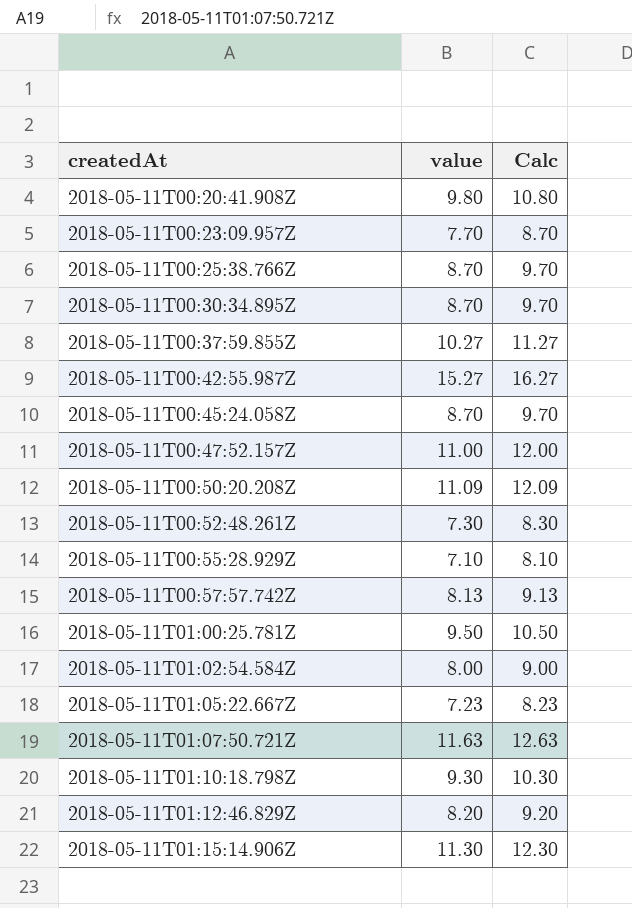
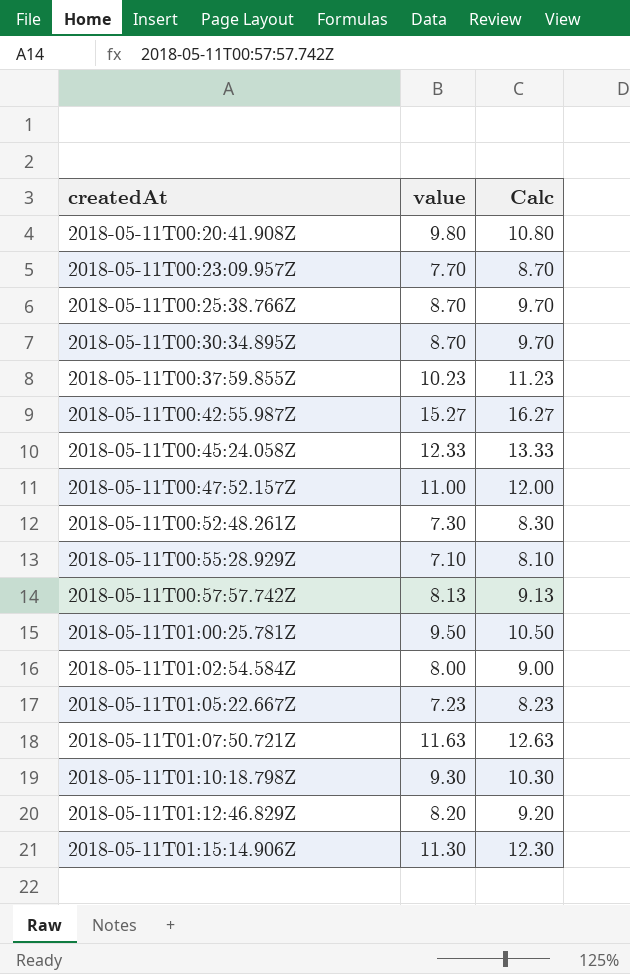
row 2018-05-11T00:50:20.208Z: 11.09 | 12.09 -> none
2018-05-11T00:37:59.855Z | value: 10.27 -> 10.23
2018-05-11T00:37:59.855Z | Calc: 11.27 -> 11.23
2018-05-11T00:45:24.058Z | value: 8.70 -> 12.33
2018-05-11T00:45:24.058Z | Calc: 9.70 -> 13.33

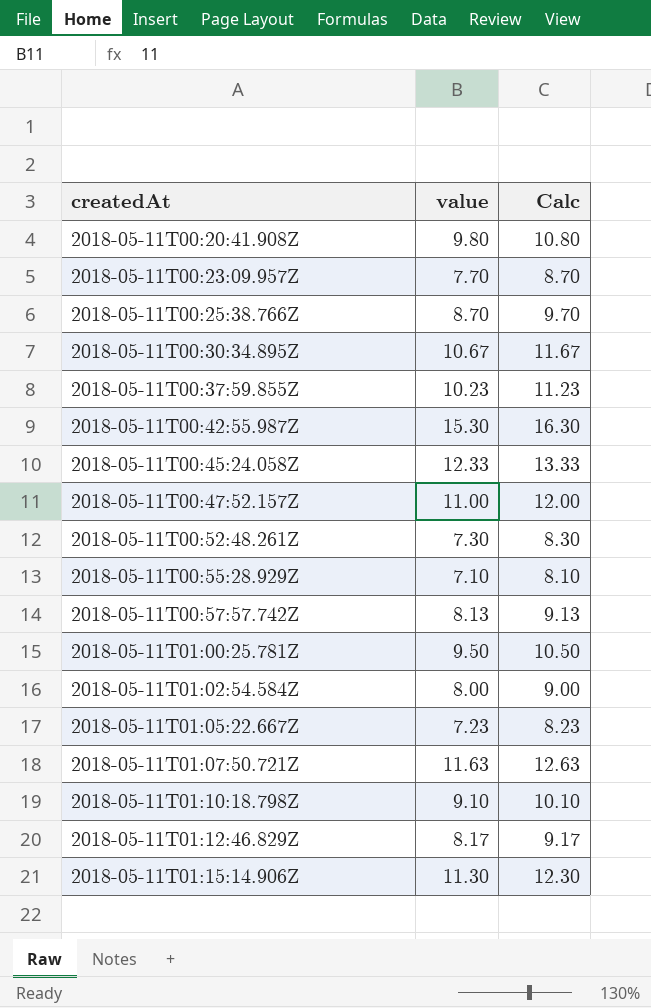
2018-05-11T00:30:34.895Z | value: 8.70 -> 10.67
2018-05-11T00:30:34.895Z | Calc: 9.70 -> 11.67
2018-05-11T00:42:55.987Z | value: 15.27 -> 15.30
2018-05-11T00:42:55.987Z | Calc: 16.27 -> 16.30
2018-05-11T01:10:18.798Z | value: 9.30 -> 9.10
2018-05-11T01:10:18.798Z | Calc: 10.30 -> 10.10
2018-05-11T01:12:46.829Z | value: 8.20 -> 8.17
2018-05-11T01:12:46.829Z | Calc: 9.20 -> 9.17

